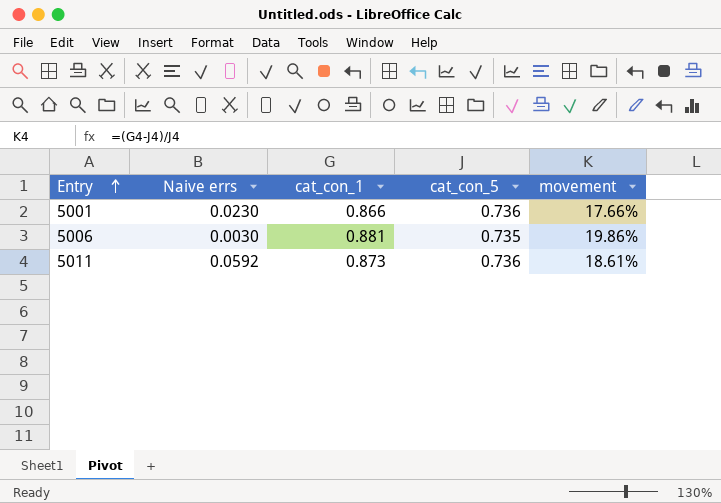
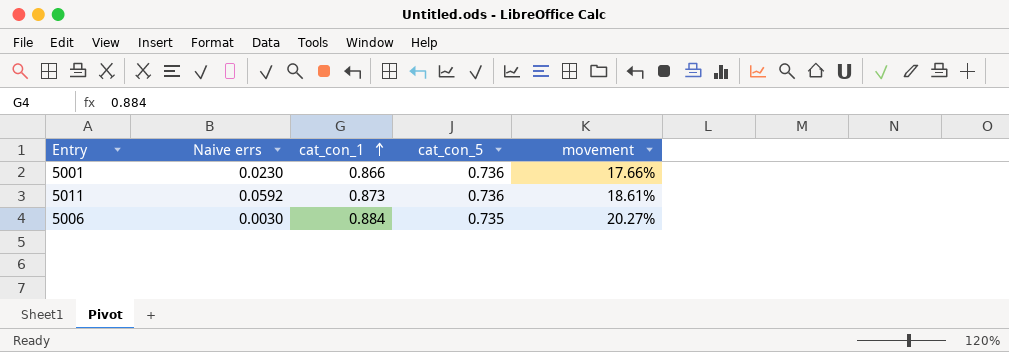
row order: Entry ascending -> cat_con_1 ascending
5006 | cat_con_1: 0.881 -> 0.884
5006 | movement: 19.86% -> 20.27%

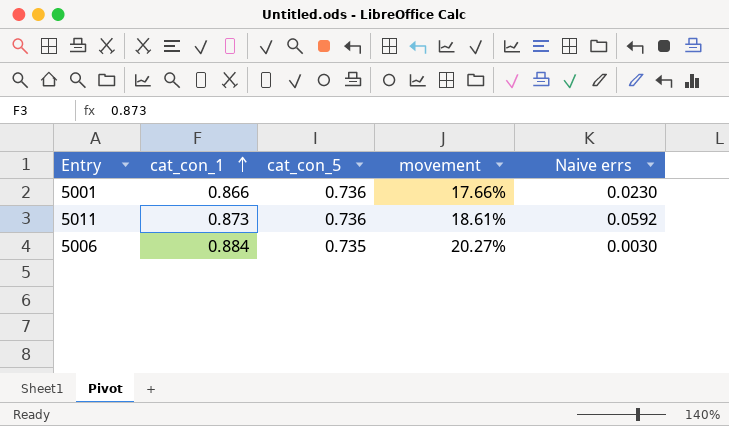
column Naive errs | position: 2 -> 5

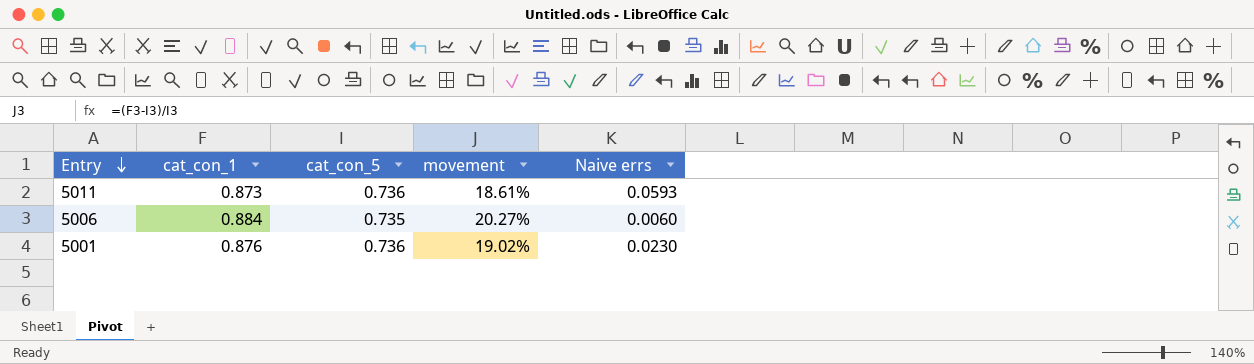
row order: cat_con_1 ascending -> Entry descending
5011 | Naive errs: 0.0592 -> 0.0593
5006 | Naive errs: 0.0030 -> 0.0060
5001 | cat_con_1: 0.866 -> 0.876
5001 | movement: 17.66% -> 19.02%

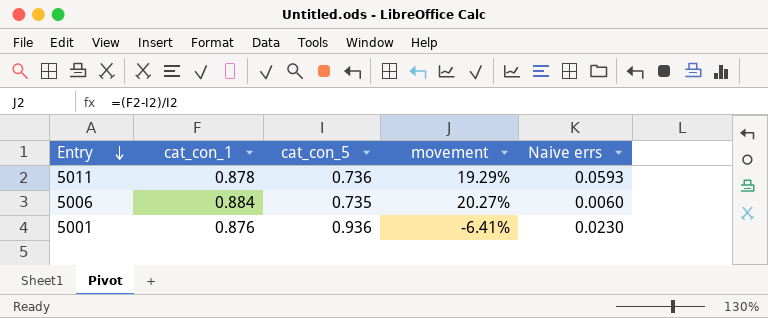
5011 | cat_con_1: 0.873 -> 0.878
5011 | movement: 18.61% -> 19.29%
5001 | cat_con_5: 0.736 -> 0.936
5001 | movement: 19.02% -> -6.41%

